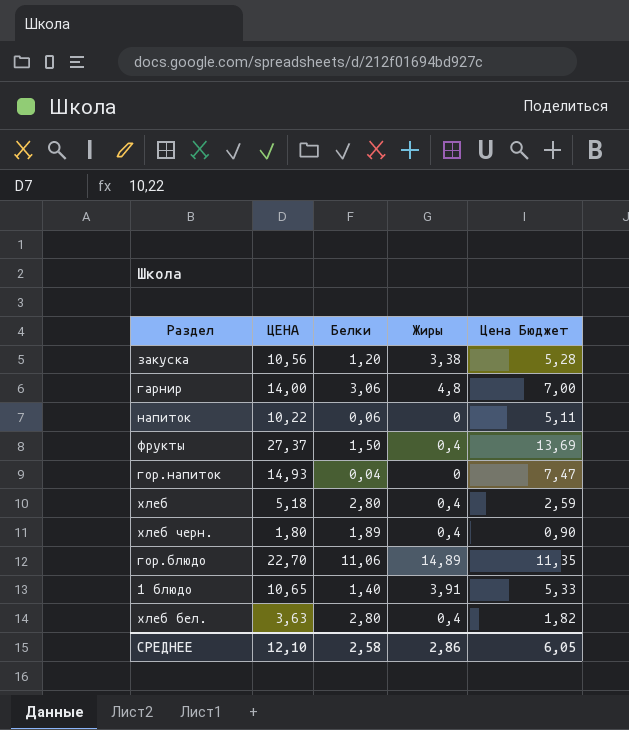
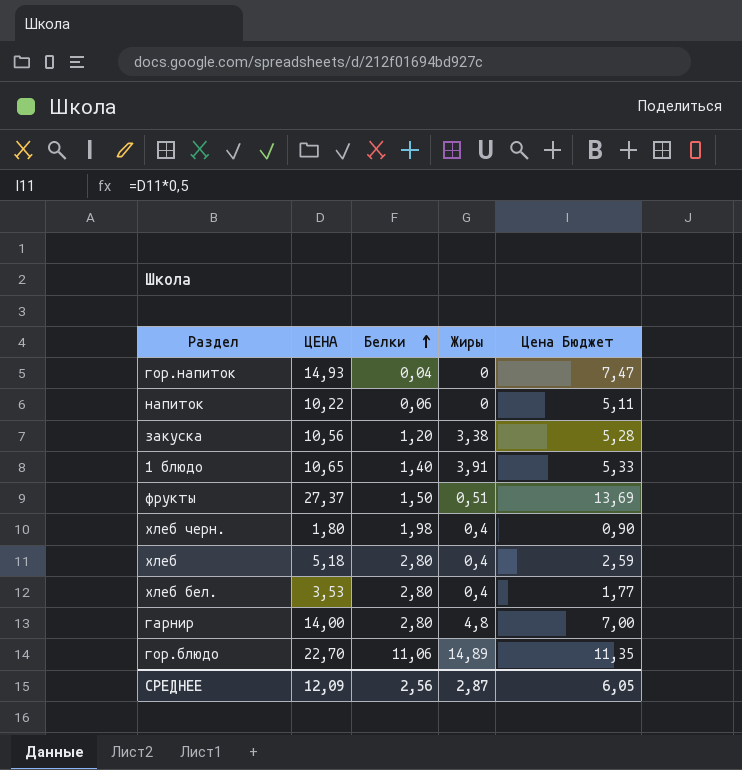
row order: none -> Белки ascending
фрукты | Жиры: 0,4 -> 0,51
хлеб черн. | Белки: 1,89 -> 1,98
хлеб бел. | ЦЕНА: 3,63 -> 3,53
хлеб бел. | Цена Бюджет: 1,82 -> 1,77
гарнир | Белки: 3,06 -> 2,80
СРЕДНЕЕ | ЦЕНА: 12,10 -> 12,09
СРЕДНЕЕ | Белки: 2,58 -> 2,56
СРЕДНЕЕ | Жиры: 2,86 -> 2,87

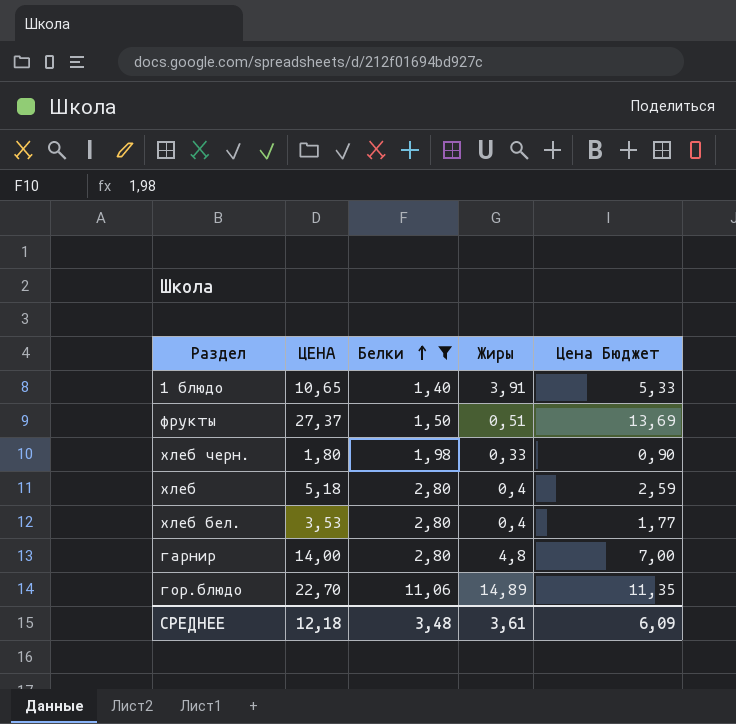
filter: none -> Белки >= 1,40
хлеб черн. | Жиры: 0,4 -> 0,33
СРЕДНЕЕ | ЦЕНА: 12,09 -> 12,18
СРЕДНЕЕ | Белки: 2,56 -> 3,48
СРЕДНЕЕ | Жиры: 2,87 -> 3,61
СРЕДНЕЕ | Цена Бюджет: 6,05 -> 6,09

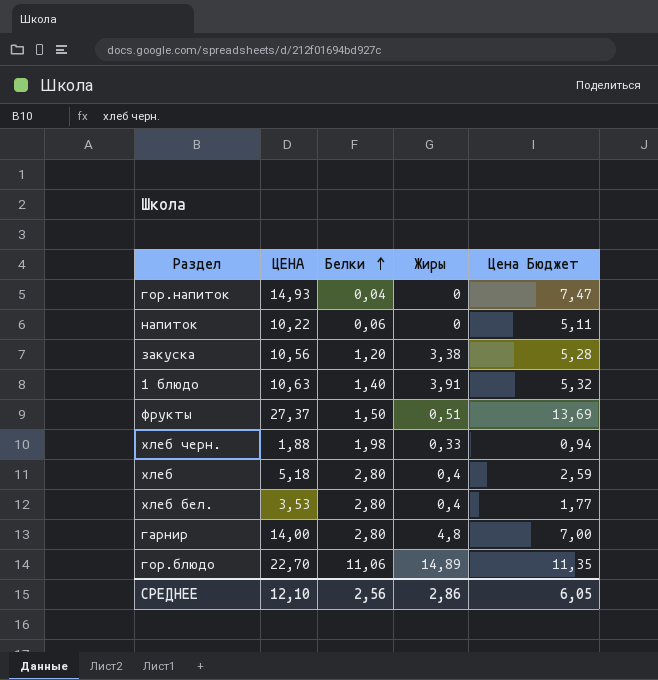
filter: Белки >= 1,40 -> none
1 блюдо | ЦЕНА: 10,65 -> 10,63
1 блюдо | Цена Бюджет: 5,33 -> 5,32
хлеб черн. | ЦЕНА: 1,80 -> 1,88
хлеб черн. | Цена Бюджет: 0,90 -> 0,94
СРЕДНЕЕ | ЦЕНА: 12,18 -> 12,10
СРЕДНЕЕ | Белки: 3,48 -> 2,56
СРЕДНЕЕ | Жиры: 3,61 -> 2,86
СРЕДНЕЕ | Цена Бюджет: 6,09 -> 6,05

